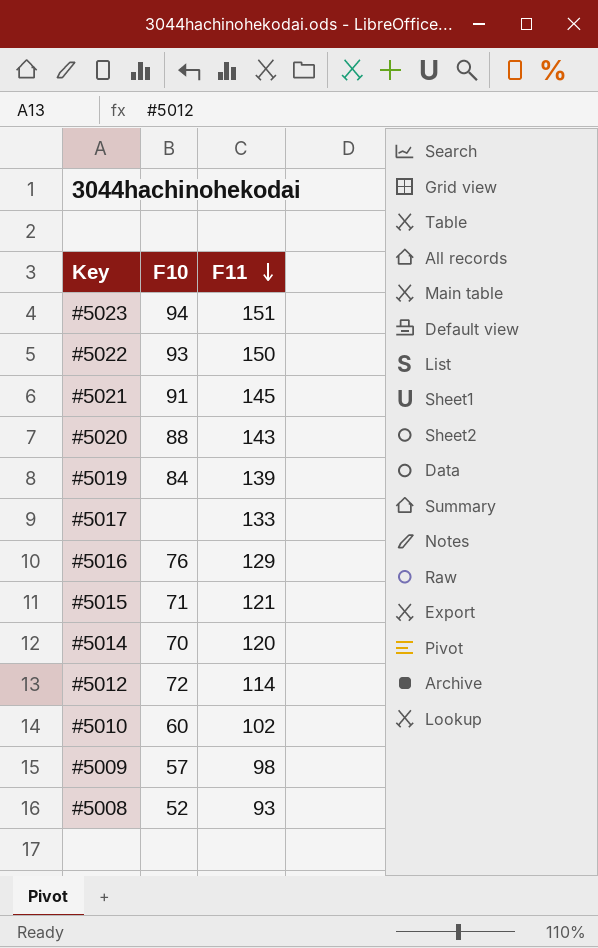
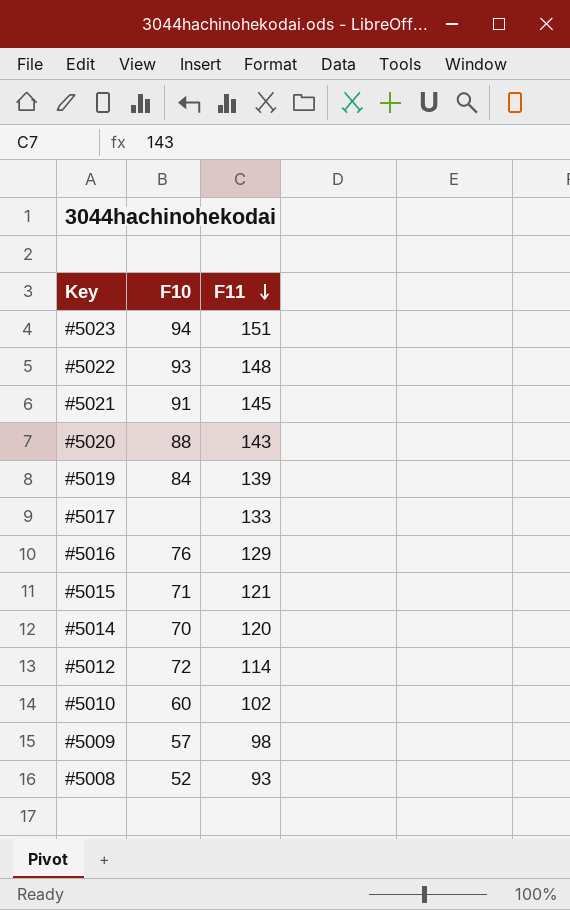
#5022 | F11: 150 -> 148

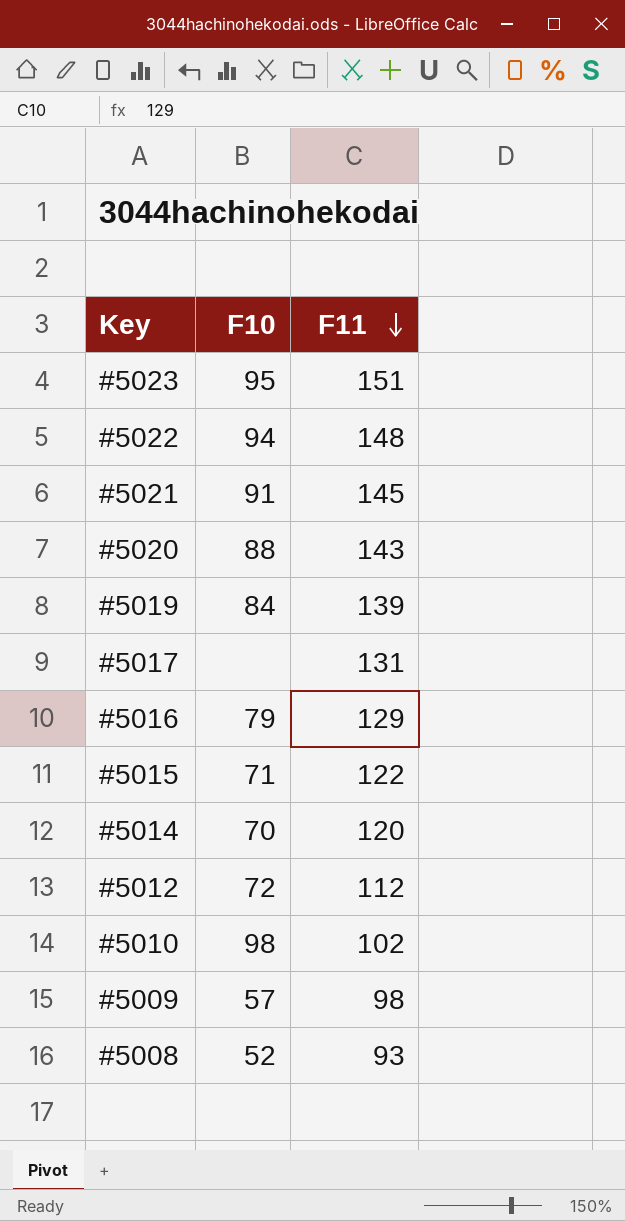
#5023 | F10: 94 -> 95
#5022 | F10: 93 -> 94
#5017 | F11: 133 -> 131
#5016 | F10: 76 -> 79
#5015 | F11: 121 -> 122
#5012 | F11: 114 -> 112
#5010 | F10: 60 -> 98

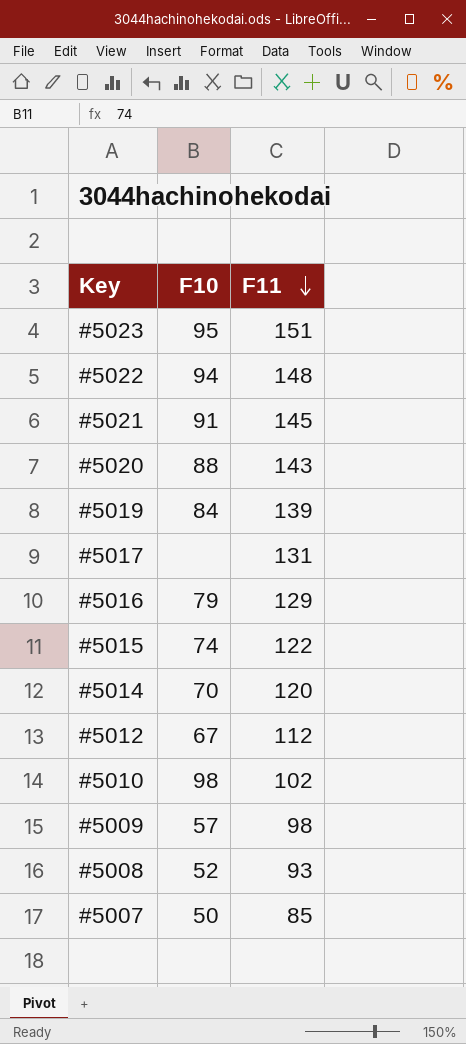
#5015 | F10: 71 -> 74
#5012 | F10: 72 -> 67
row #5007: none -> 50 | 85

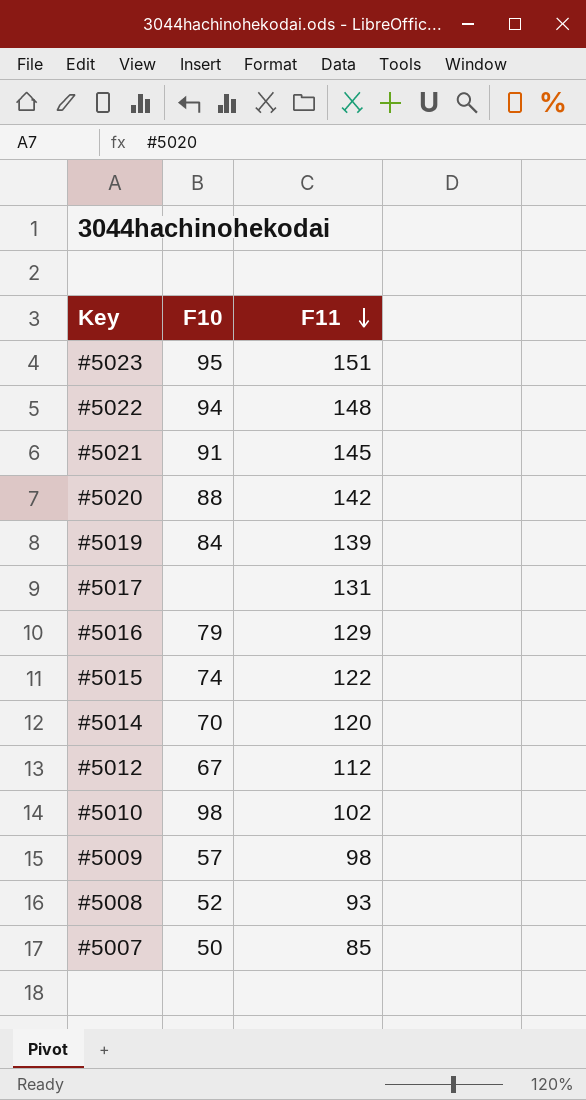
#5020 | F11: 143 -> 142

